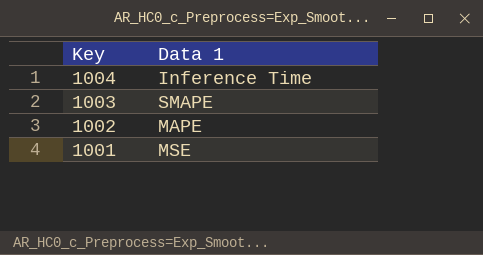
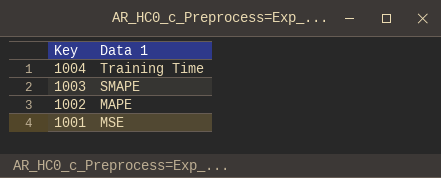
1004 | Data 1: Inference Time -> Training Time

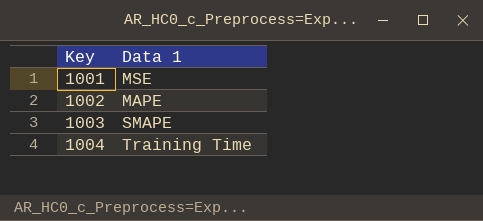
row order: Key descending -> Key ascending

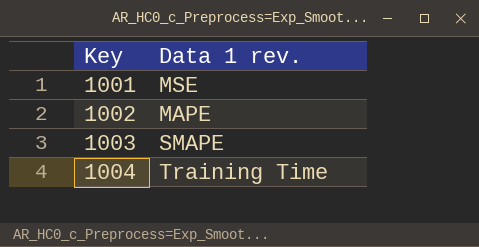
column name: Data 1 -> Data 1 rev.

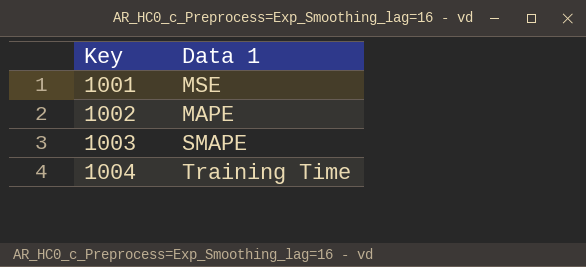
column name: Data 1 rev. -> Data 1

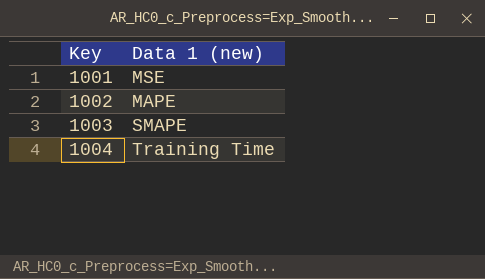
column name: Data 1 -> Data 1 (new)

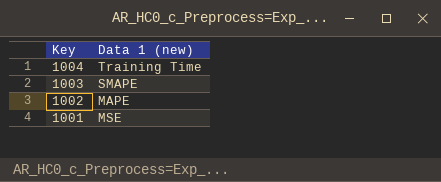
row order: Key ascending -> Key descending

